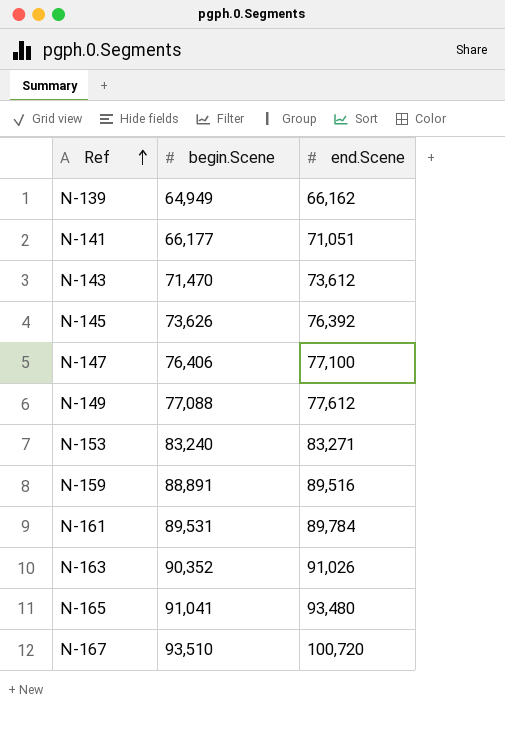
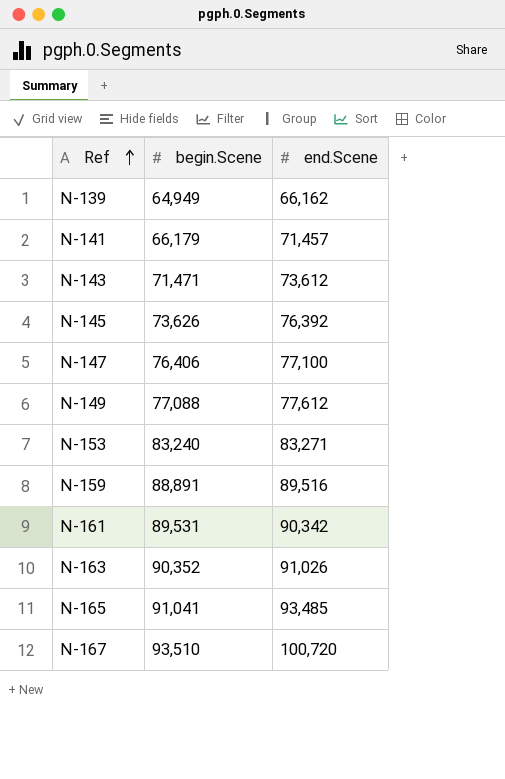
N-141 | begin.Scene: 66,177 -> 66,179
N-141 | end.Scene: 71,051 -> 71,457
N-143 | begin.Scene: 71,470 -> 71,471
N-161 | end.Scene: 89,784 -> 90,342
N-165 | end.Scene: 93,480 -> 93,485

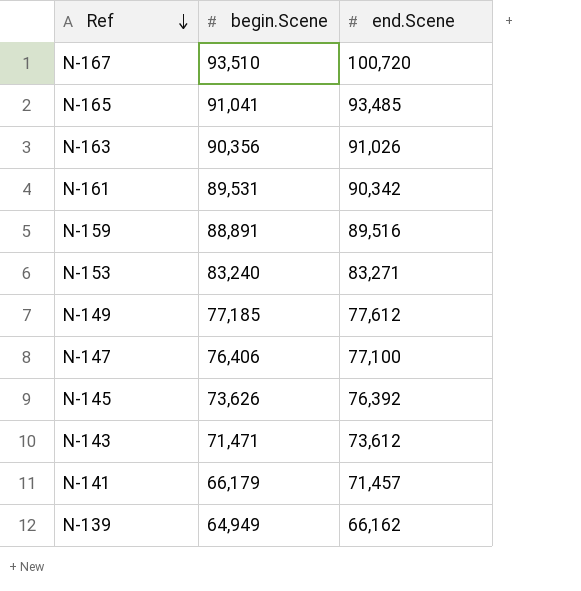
row order: Ref ascending -> Ref descending
N-163 | begin.Scene: 90,352 -> 90,356
N-149 | begin.Scene: 77,088 -> 77,185

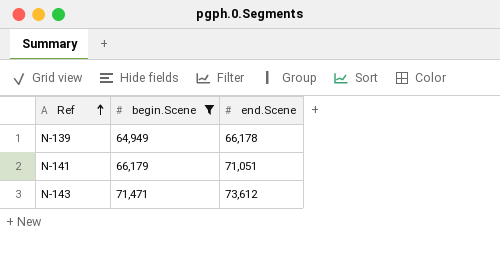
filter: none -> begin.Scene <= 71,471
row order: Ref descending -> Ref ascending
N-139 | end.Scene: 66,162 -> 66,178
N-141 | end.Scene: 71,457 -> 71,051

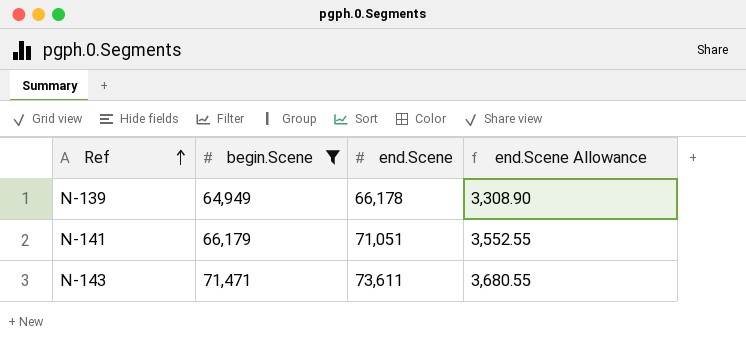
column end.Scene Allowance | formula: none -> [end.Scene] * 0.05
N-143 | end.Scene: 73,612 -> 73,611

